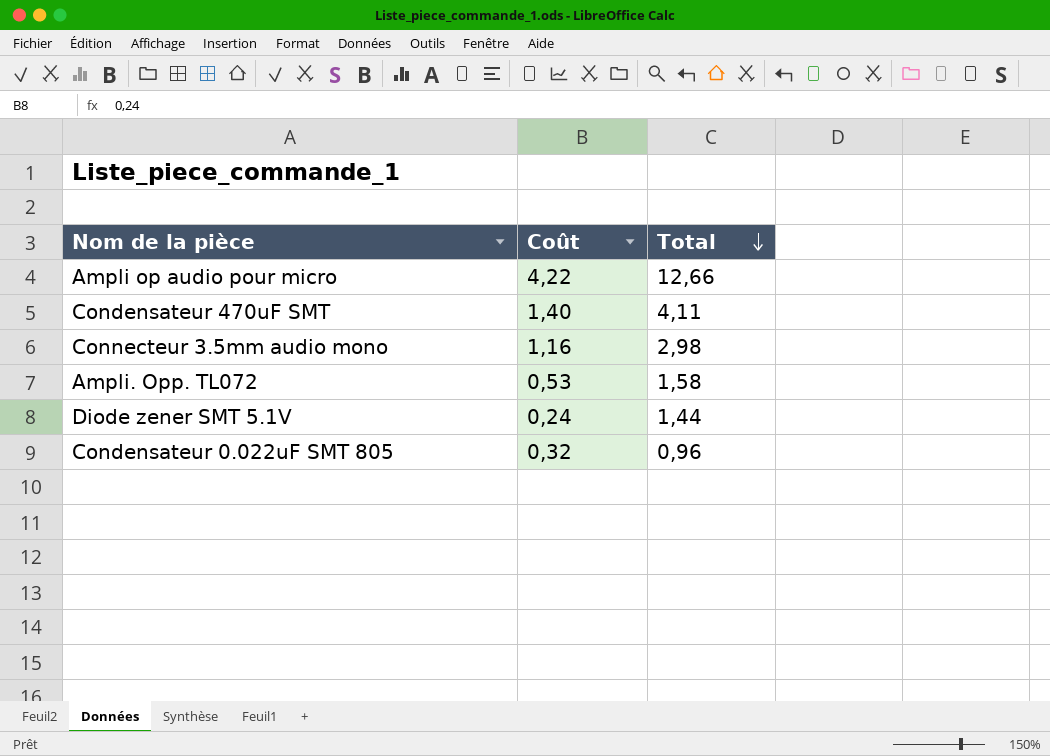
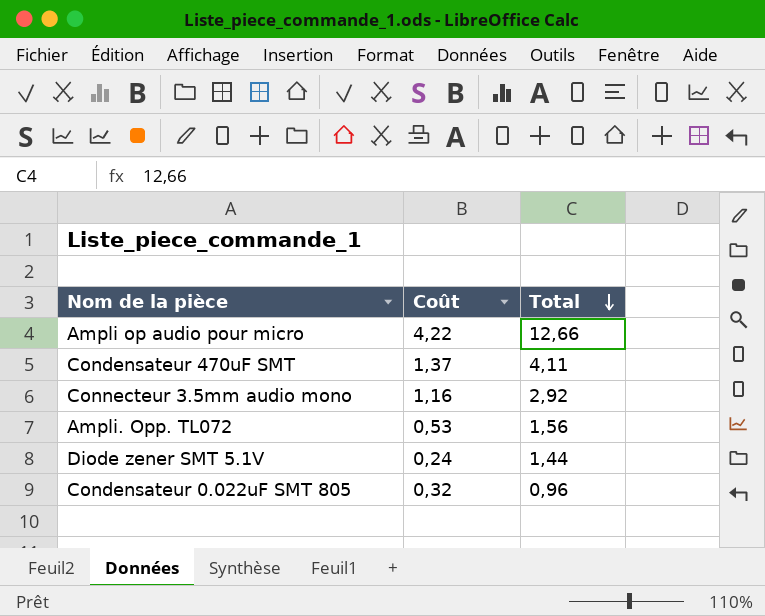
Condensateur 470uF SMT | Coût: 1,40 -> 1,37
Connecteur 3.5mm audio mono | Total: 2,98 -> 2,92
Ampli. Opp. TL072 | Total: 1,58 -> 1,56

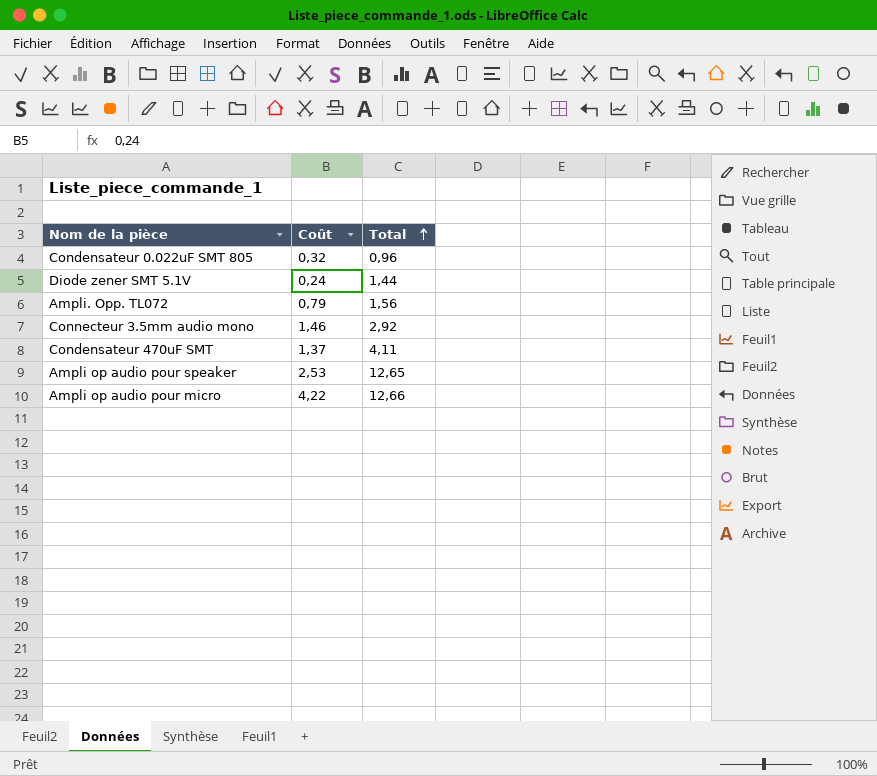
row order: Total descending -> Total ascending
Ampli. Opp. TL072 | Coût: 0,53 -> 0,79
Connecteur 3.5mm audio mono | Coût: 1,16 -> 1,46
row Ampli op audio pour speaker: none -> 2,53 | 12,65

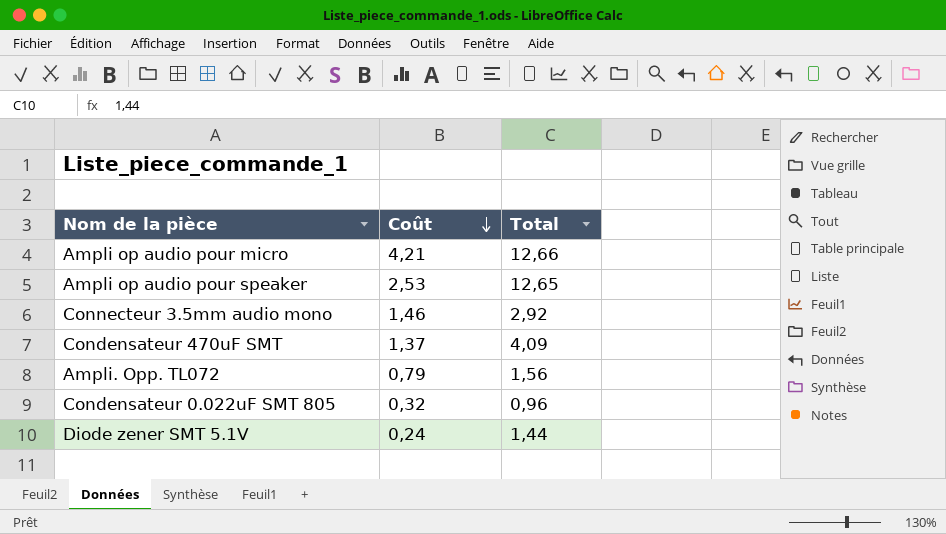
row order: Total ascending -> Coût descending
Ampli op audio pour micro | Coût: 4,22 -> 4,21
Condensateur 470uF SMT | Total: 4,11 -> 4,09

